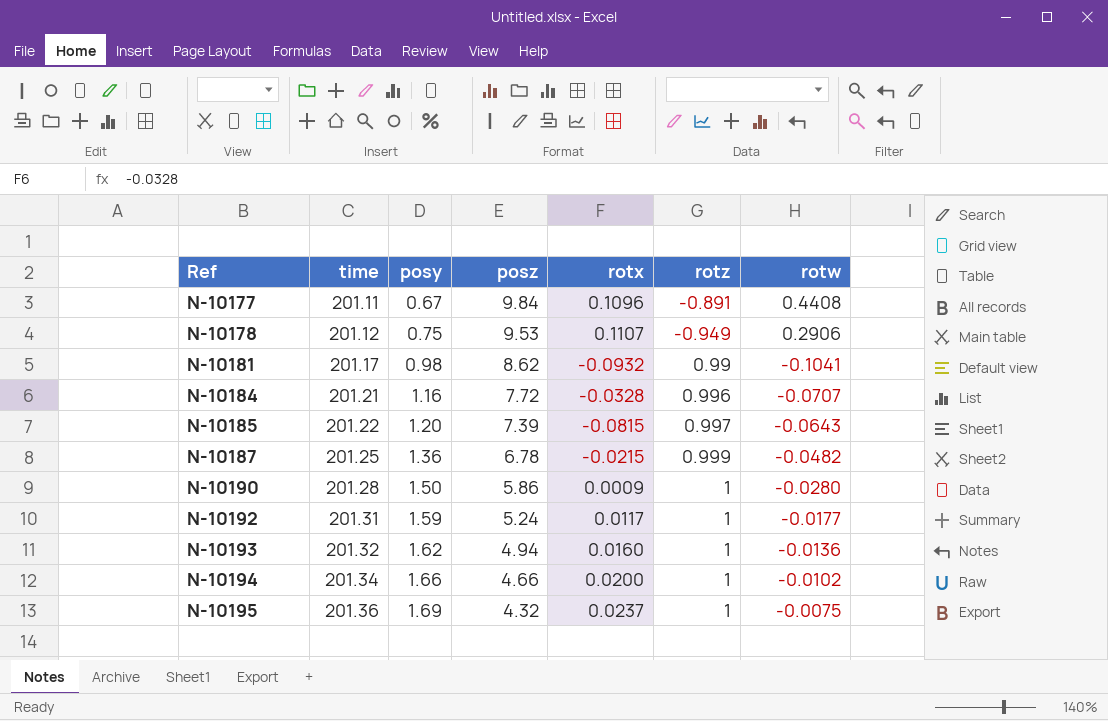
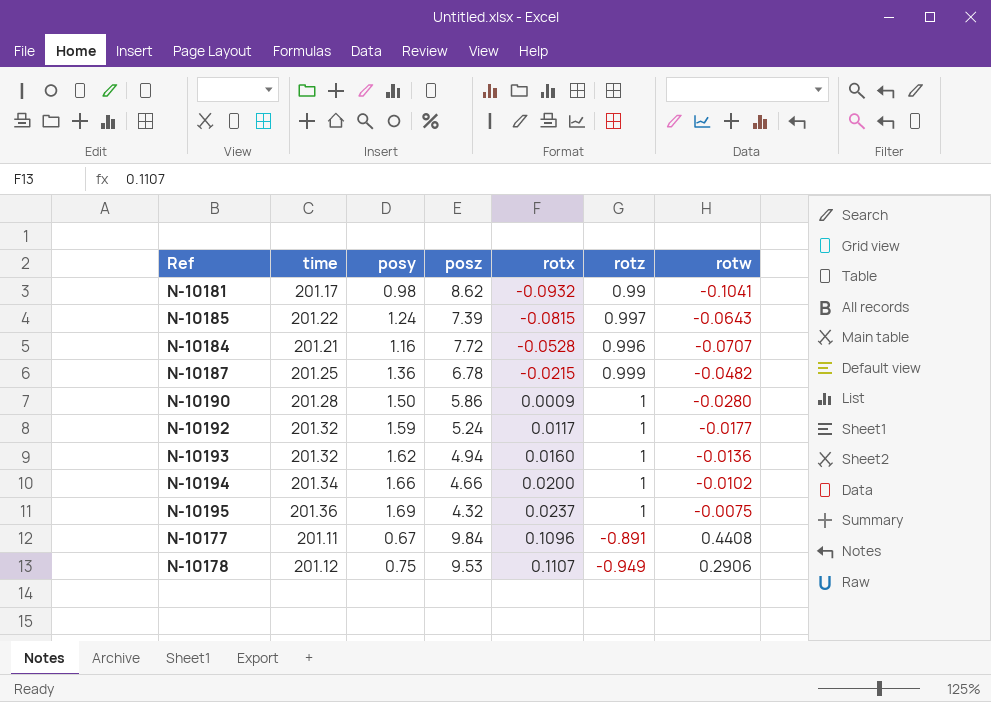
row order: Ref ascending -> rotx ascending
N-10185 | posy: 1.20 -> 1.24
N-10184 | rotx: -0.0328 -> -0.0528
N-10192 | time: 201.31 -> 201.32

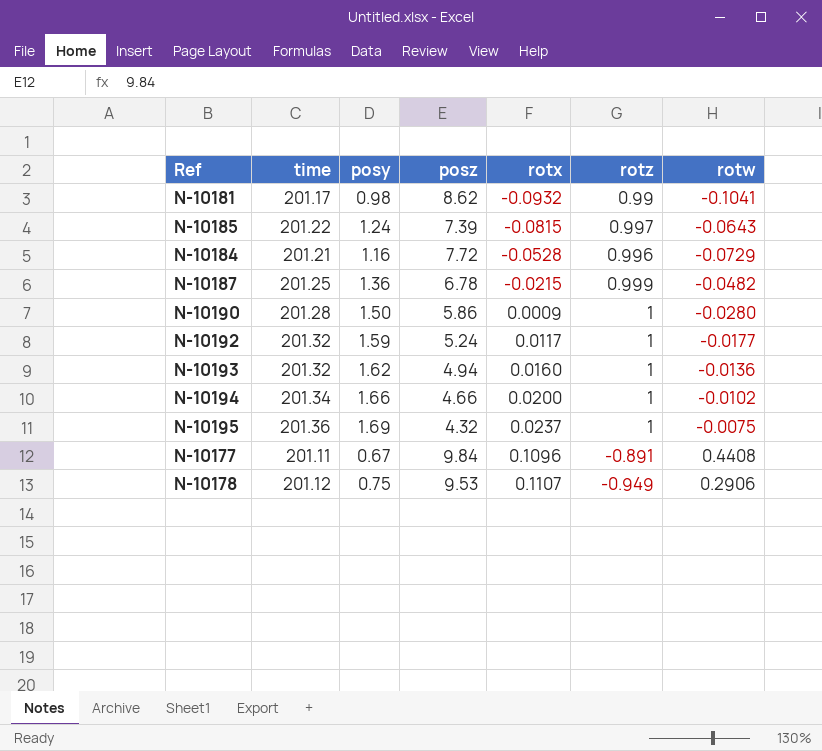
N-10184 | rotw: -0.0707 -> -0.0729

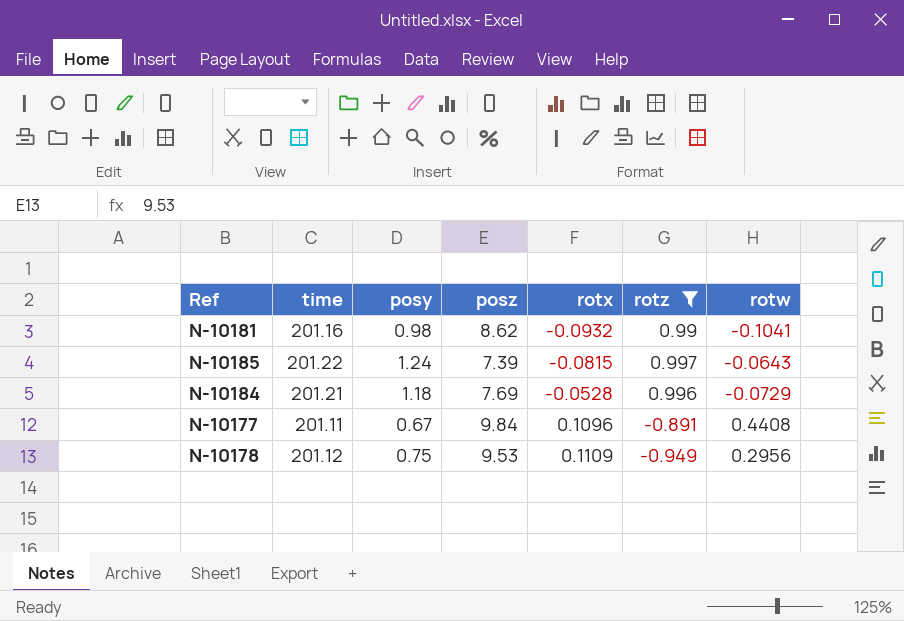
filter: none -> rotz <= 0.997
N-10181 | time: 201.17 -> 201.16
N-10184 | posy: 1.16 -> 1.18
N-10184 | posz: 7.72 -> 7.69
N-10178 | rotx: 0.1107 -> 0.1109
N-10178 | rotw: 0.2906 -> 0.2956

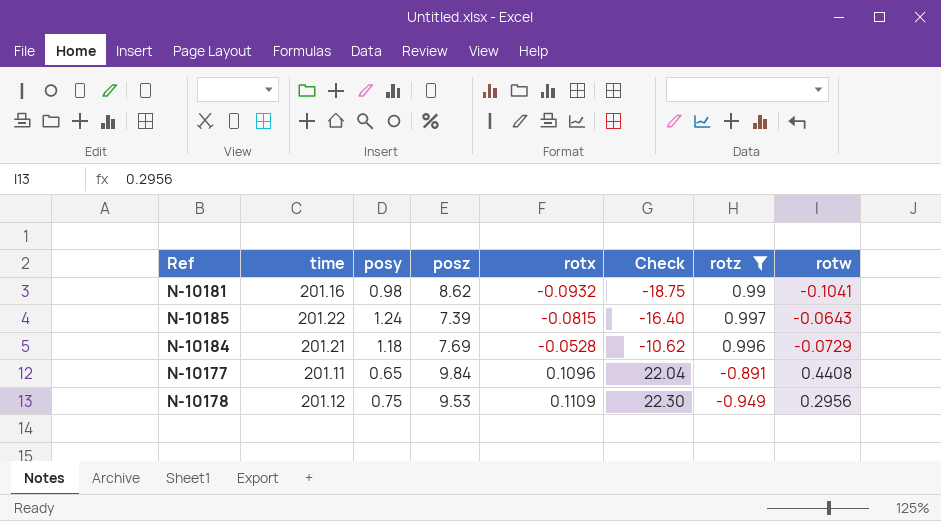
column Check | formula: none -> [time] * [rotx]
N-10177 | posy: 0.67 -> 0.65

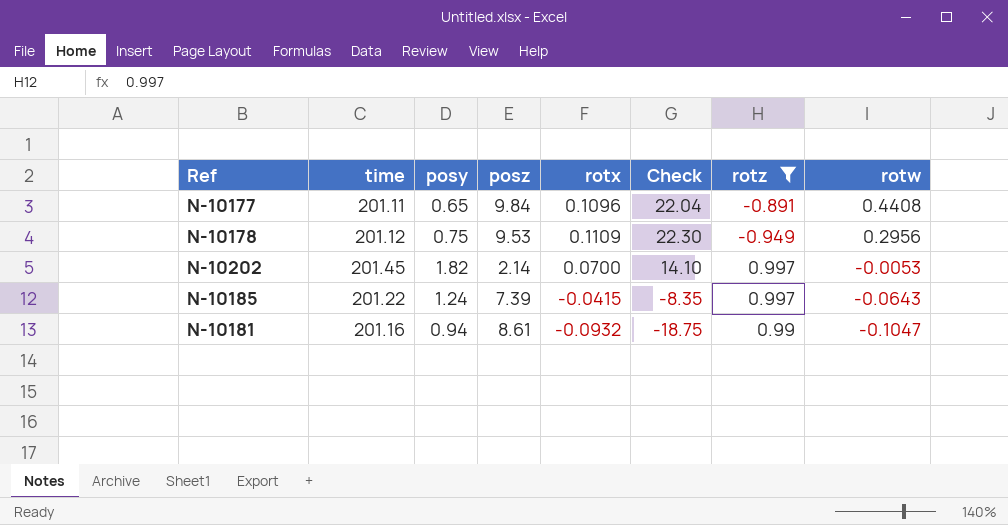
row order: rotx ascending -> rotw descending
row N-10184: 201.21 | 1.18 | 7.69 | -0.0528 | -10.62 | 0.996 | -0.0729 -> none
row N-10202: none -> 201.45 | 1.82 | 2.14 | 0.0700 | 14.10 | 0.997 | -0.0053
N-10185 | rotx: -0.0815 -> -0.0415
N-10185 | Check: -16.40 -> -8.35
N-10181 | posy: 0.98 -> 0.94
N-10181 | posz: 8.62 -> 8.61
N-10181 | rotw: -0.1041 -> -0.1047

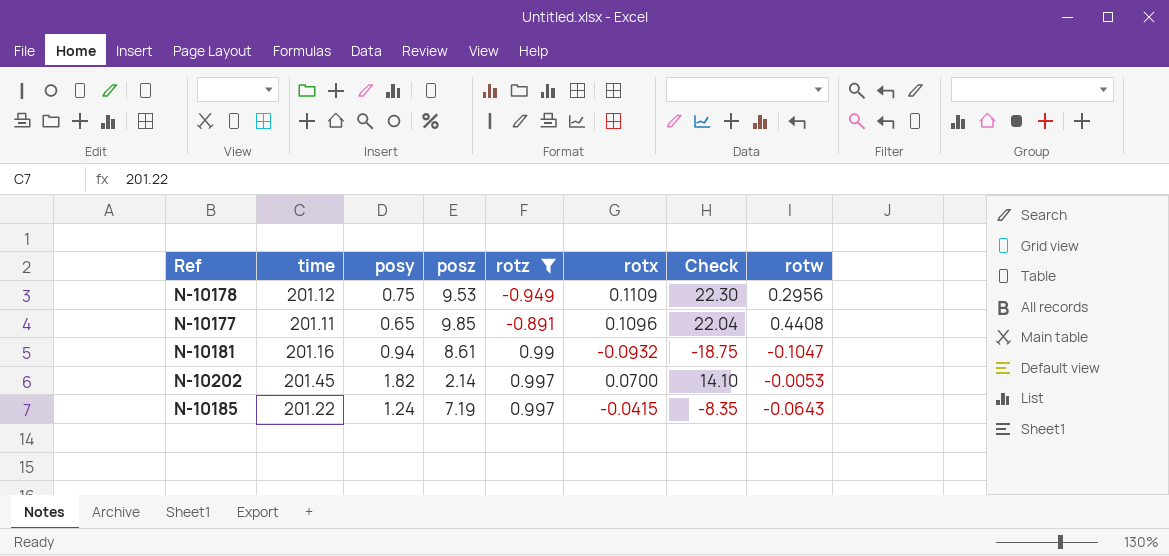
row order: rotw descending -> rotz ascending
column rotz | position: 7 -> 5
N-10177 | posz: 9.84 -> 9.85
N-10185 | posz: 7.39 -> 7.19

